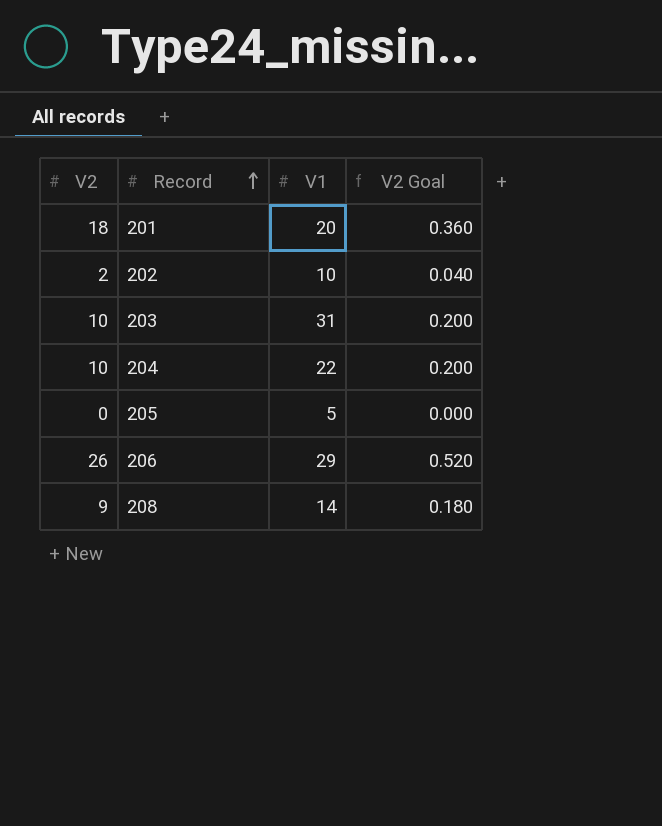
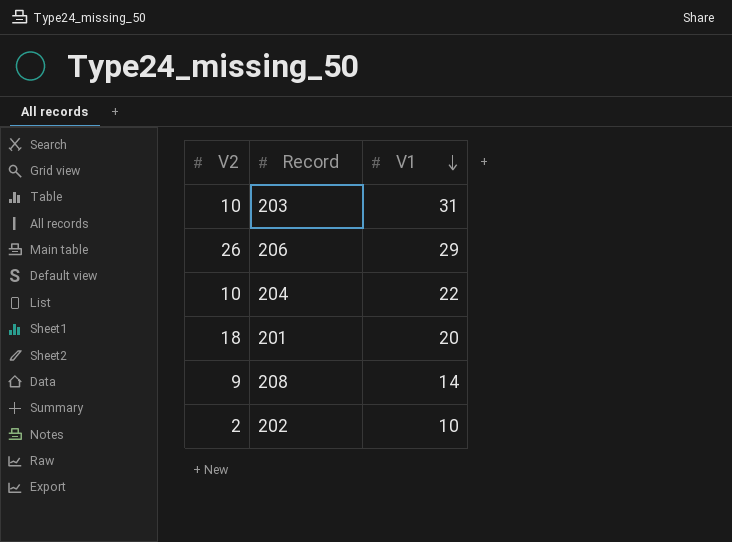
row order: Record ascending -> V1 descending
column V2 Goal | formula: [V2] * 0.02 -> none
row 205: 0 | 5 | 0.000 -> none

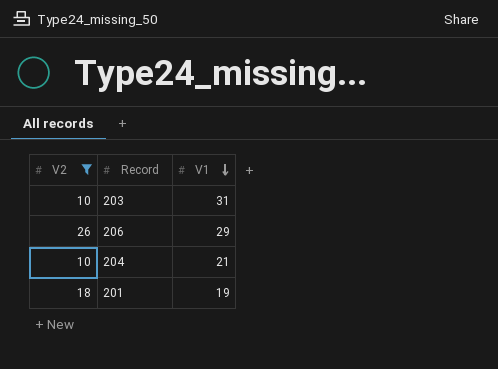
filter: none -> V2 >= 10
204 | V1: 22 -> 21
201 | V1: 20 -> 19

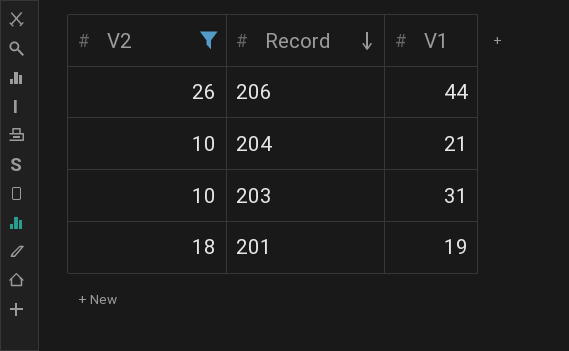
row order: V1 descending -> Record descending
206 | V1: 29 -> 44

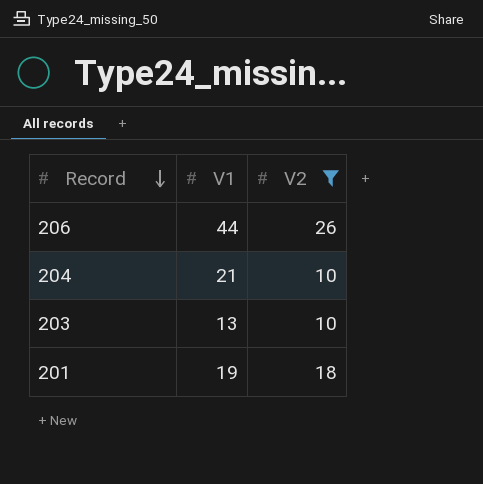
column V2 | position: 1 -> 3
203 | V1: 31 -> 13

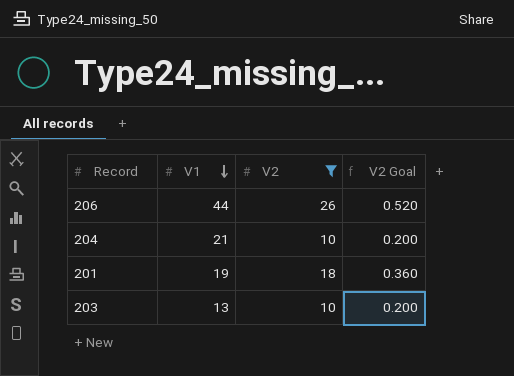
row order: Record descending -> V1 descending
column V2 Goal | formula: none -> [V2] * 0.02

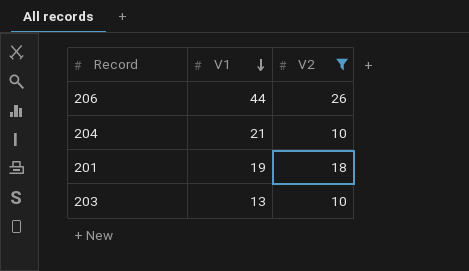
column V2 Goal | formula: [V2] * 0.02 -> none

